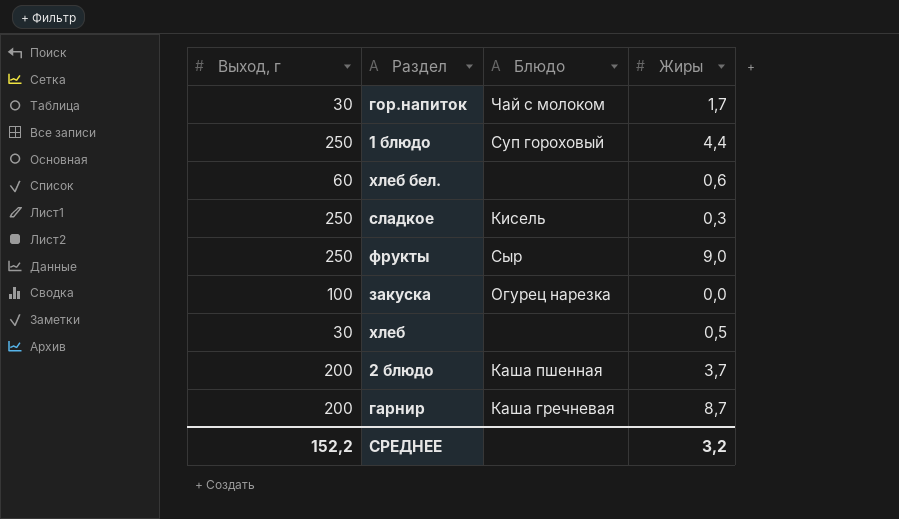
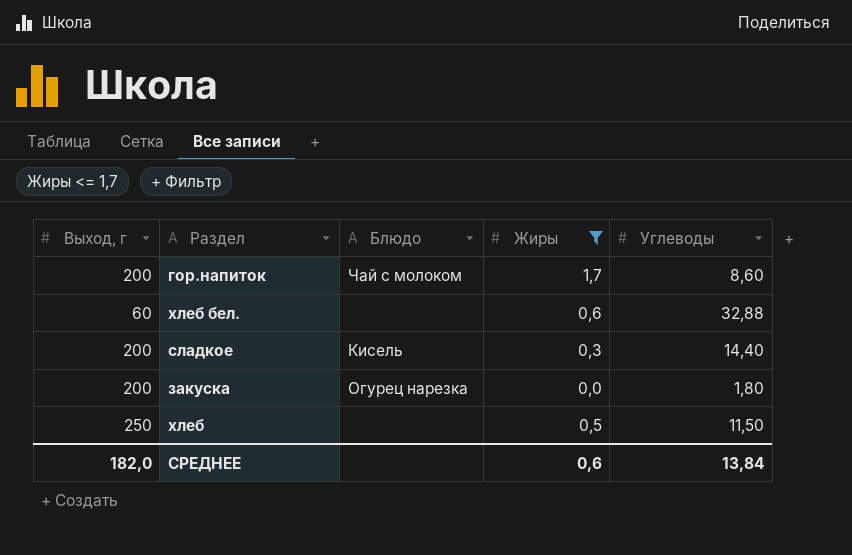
filter: none -> Жиры <= 1,7
column Углеводы | position: none -> 5
гор.напиток | Выход, г: 30 -> 200
сладкое | Выход, г: 250 -> 200
закуска | Выход, г: 100 -> 200
хлеб | Выход, г: 30 -> 250
СРЕДНЕЕ | Выход, г: 152,2 -> 182,0
СРЕДНЕЕ | Жиры: 3,2 -> 0,6

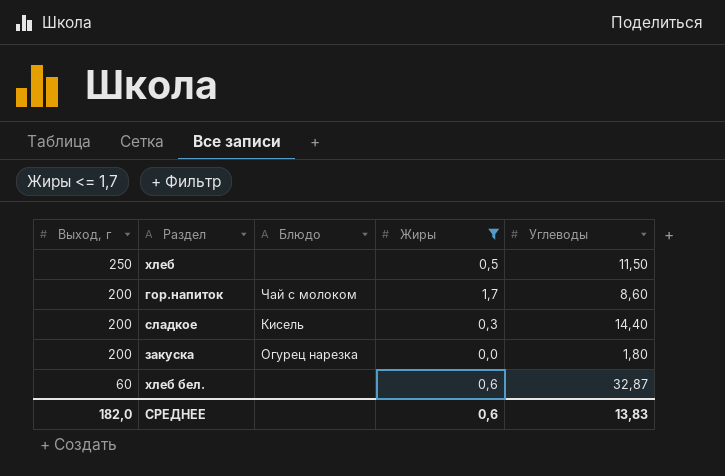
row order: none -> Выход, г descending
хлеб бел. | Углеводы: 32,88 -> 32,87
СРЕДНЕЕ | Углеводы: 13,84 -> 13,83

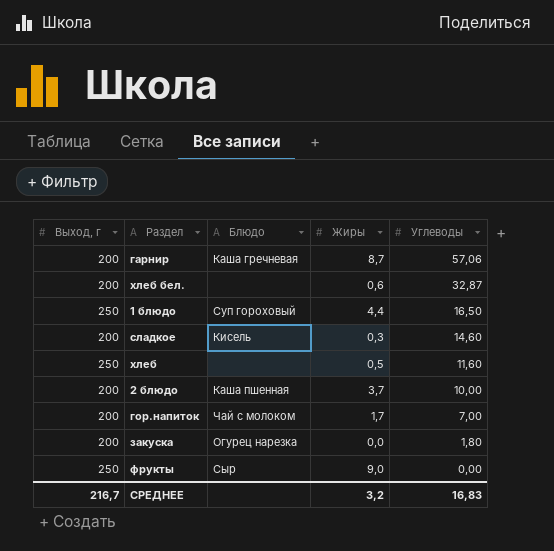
filter: Жиры <= 1,7 -> none
row order: Выход, г descending -> Углеводы descending
хлеб бел. | Выход, г: 60 -> 200
сладкое | Углеводы: 14,40 -> 14,60
хлеб | Углеводы: 11,50 -> 11,60
гор.напиток | Углеводы: 8,60 -> 7,00
СРЕДНЕЕ | Выход, г: 182,0 -> 216,7
СРЕДНЕЕ | Жиры: 0,6 -> 3,2
СРЕДНЕЕ | Углеводы: 13,83 -> 16,83

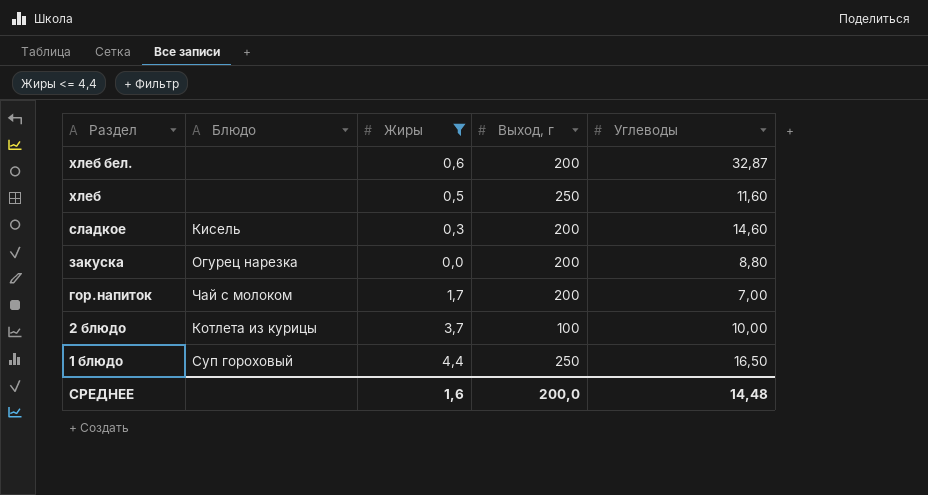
filter: none -> Жиры <= 4,4
row order: Углеводы descending -> Раздел descending
column Выход, г | position: 1 -> 4
закуска | Углеводы: 1,80 -> 8,80
2 блюдо | Блюдо: Каша пшенная -> Котлета из курицы
2 блюдо | Выход, г: 200 -> 100
СРЕДНЕЕ | Жиры: 3,2 -> 1,6
СРЕДНЕЕ | Выход, г: 216,7 -> 200,0
СРЕДНЕЕ | Углеводы: 16,83 -> 14,48

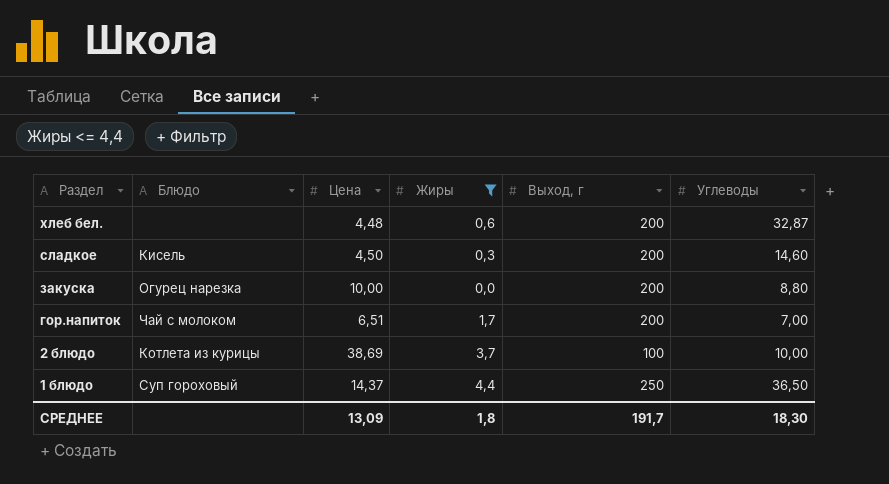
column Цена | position: none -> 3
row хлеб: none | 0,5 | 250 | 11,60 -> none
1 блюдо | Углеводы: 16,50 -> 36,50
СРЕДНЕЕ | Жиры: 1,6 -> 1,8
СРЕДНЕЕ | Выход, г: 200,0 -> 191,7
СРЕДНЕЕ | Углеводы: 14,48 -> 18,30

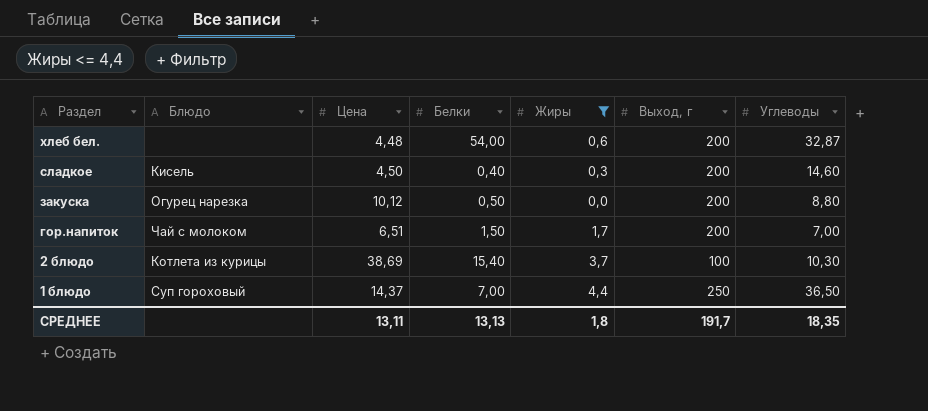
column Белки | position: none -> 4
закуска | Цена: 10,00 -> 10,12
2 блюдо | Углеводы: 10,00 -> 10,30
СРЕДНЕЕ | Цена: 13,09 -> 13,11
СРЕДНЕЕ | Углеводы: 18,30 -> 18,35

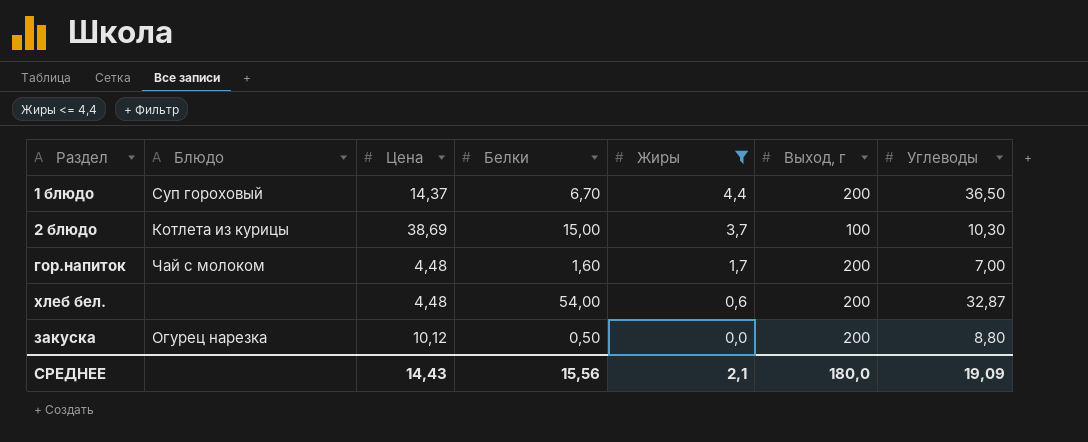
row order: Раздел descending -> Жиры descending
row сладкое: Кисель | 4,50 | 0,40 | 0,3 | 200 | 14,60 -> none
1 блюдо | Белки: 7,00 -> 6,70
1 блюдо | Выход, г: 250 -> 200
2 блюдо | Белки: 15,40 -> 15,00
гор.напиток | Цена: 6,51 -> 4,48
гор.напиток | Белки: 1,50 -> 1,60
СРЕДНЕЕ | Цена: 13,11 -> 14,43
СРЕДНЕЕ | Белки: 13,13 -> 15,56
СРЕДНЕЕ | Жиры: 1,8 -> 2,1
СРЕДНЕЕ | Выход, г: 191,7 -> 180,0
СРЕДНЕЕ | Углеводы: 18,35 -> 19,09

